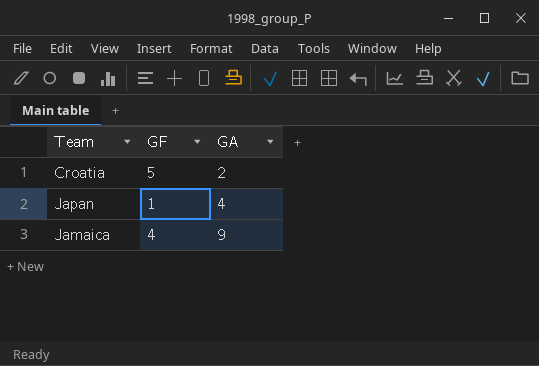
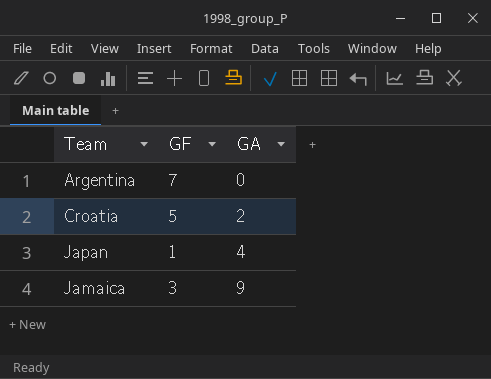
row Argentina: none -> 7 | 0
Jamaica | GF: 4 -> 3

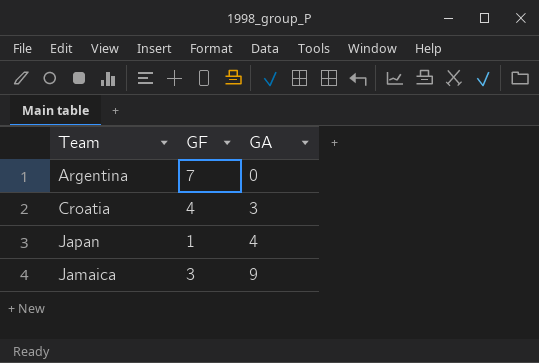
Croatia | GF: 5 -> 4
Croatia | GA: 2 -> 3

